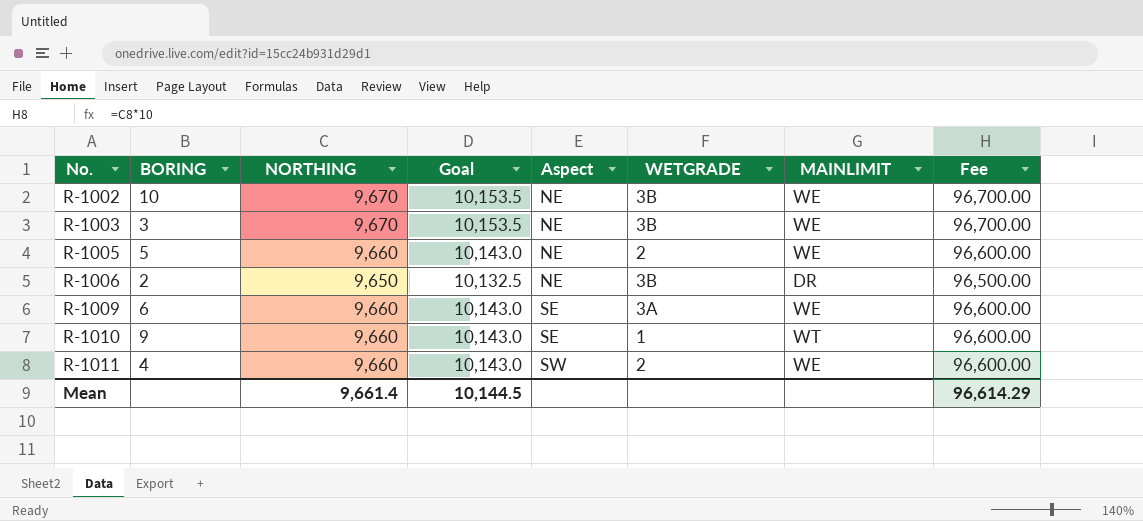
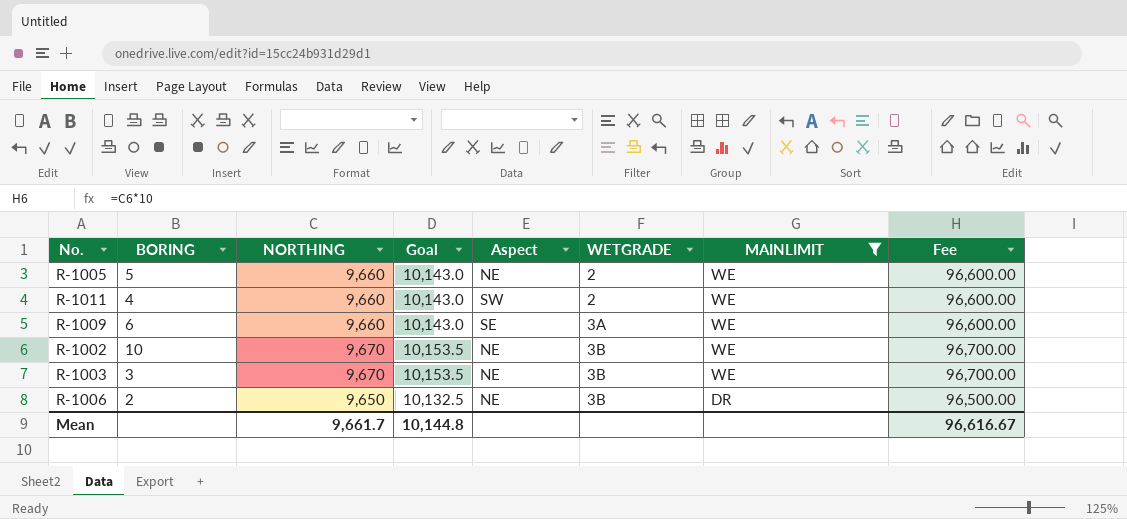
filter: none -> MAINLIMIT != WT
row order: No. ascending -> WETGRADE ascending
Mean | NORTHING: 9,661.4 -> 9,661.7
Mean | Goal: 10,144.5 -> 10,144.8
Mean | Fee: 96,614.29 -> 96,616.67

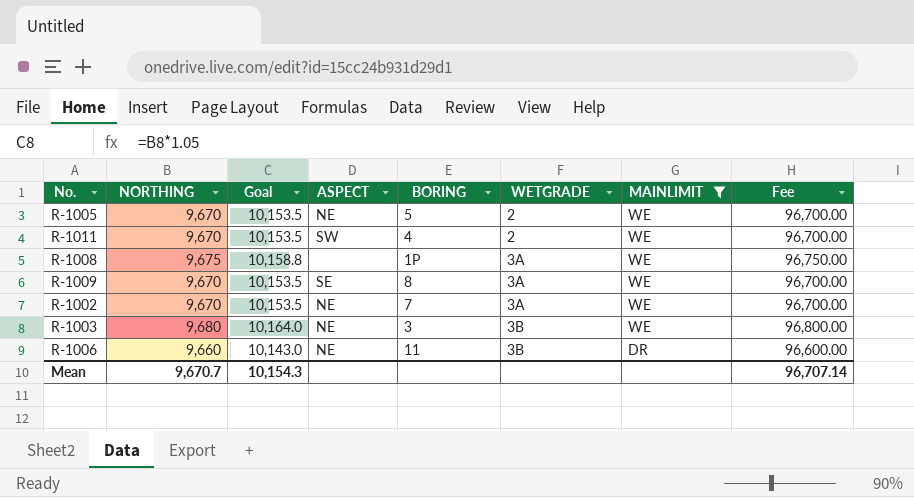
column name: Aspect -> ASPECT
column BORING | position: 2 -> 5
R-1005 | NORTHING: 9,660 -> 9,670
R-1005 | Goal: 10,143.0 -> 10,153.5
R-1005 | Fee: 96,600.00 -> 96,700.00
R-1011 | NORTHING: 9,660 -> 9,670
R-1011 | Goal: 10,143.0 -> 10,153.5
R-1011 | Fee: 96,600.00 -> 96,700.00
row R-1008: none -> 9,675 | 10,158.8 | none | 1P | 3A | WE | 96,750.00
R-1009 | NORTHING: 9,660 -> 9,670
R-1009 | Goal: 10,143.0 -> 10,153.5
R-1009 | BORING: 6 -> 8
R-1009 | Fee: 96,600.00 -> 96,700.00
R-1002 | BORING: 10 -> 7
R-1002 | WETGRADE: 3B -> 3A
R-1003 | NORTHING: 9,670 -> 9,680
R-1003 | Goal: 10,153.5 -> 10,164.0
R-1003 | Fee: 96,700.00 -> 96,800.00
R-1006 | NORTHING: 9,650 -> 9,660
R-1006 | Goal: 10,132.5 -> 10,143.0
R-1006 | BORING: 2 -> 11
R-1006 | Fee: 96,500.00 -> 96,600.00
Mean | NORTHING: 9,661.7 -> 9,670.7
Mean | Goal: 10,144.8 -> 10,154.3
Mean | Fee: 96,616.67 -> 96,707.14

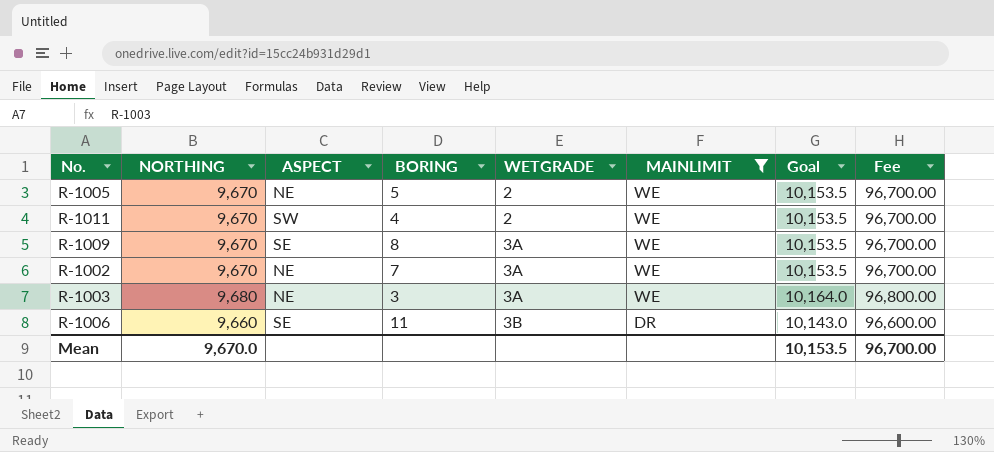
column Goal | position: 3 -> 7
row R-1008: 9,675 | 10,158.8 | none | 1P | 3A | WE | 96,750.00 -> none
R-1003 | WETGRADE: 3B -> 3A
R-1006 | ASPECT: NE -> SE
Mean | NORTHING: 9,670.7 -> 9,670.0
Mean | Goal: 10,154.3 -> 10,153.5
Mean | Fee: 96,707.14 -> 96,700.00

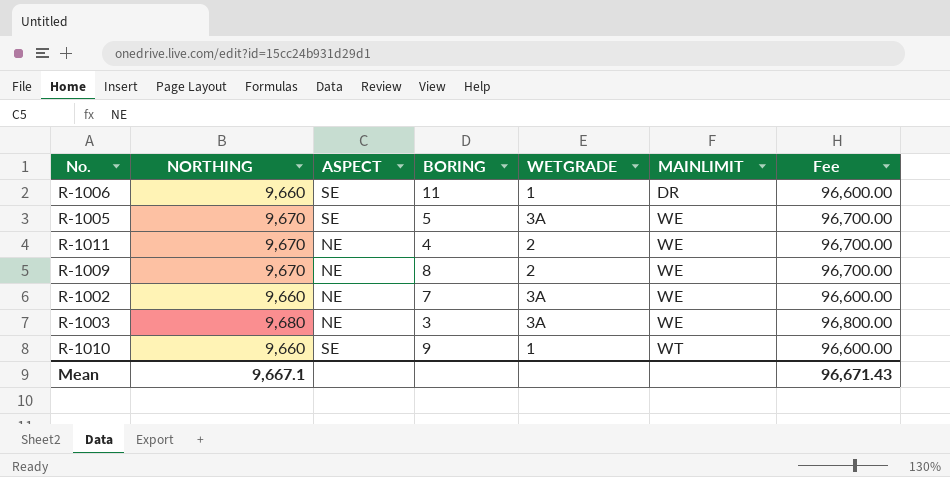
filter: MAINLIMIT != WT -> none
row order: WETGRADE ascending -> MAINLIMIT ascending
column Goal | formula: [NORTHING] * 1.05 -> none
R-1006 | WETGRADE: 3B -> 1
R-1005 | ASPECT: NE -> SE
R-1005 | WETGRADE: 2 -> 3A
R-1011 | ASPECT: SW -> NE
R-1009 | ASPECT: SE -> NE
R-1009 | WETGRADE: 3A -> 2
R-1002 | NORTHING: 9,670 -> 9,660
R-1002 | Fee: 96,700.00 -> 96,600.00
Mean | NORTHING: 9,670.0 -> 9,667.1
Mean | Fee: 96,700.00 -> 96,671.43

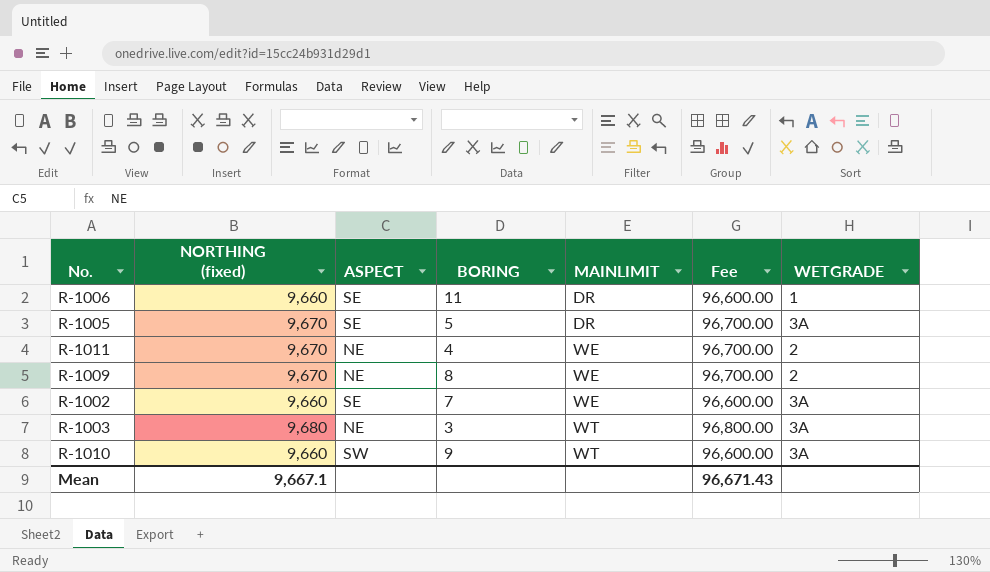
column name: NORTHING -> NORTHING (fixed)
column WETGRADE | position: 5 -> 7
R-1005 | MAINLIMIT: WE -> DR
R-1002 | ASPECT: NE -> SE
R-1003 | MAINLIMIT: WE -> WT
R-1010 | ASPECT: SE -> SW
R-1010 | WETGRADE: 1 -> 3A

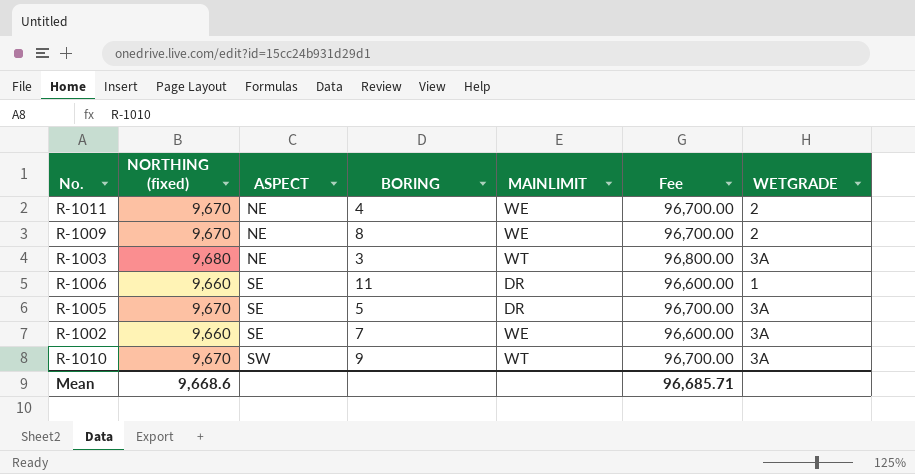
row order: MAINLIMIT ascending -> ASPECT ascending
R-1010 | NORTHING (fixed): 9,660 -> 9,670
R-1010 | Fee: 96,600.00 -> 96,700.00
Mean | NORTHING (fixed): 9,667.1 -> 9,668.6
Mean | Fee: 96,671.43 -> 96,685.71

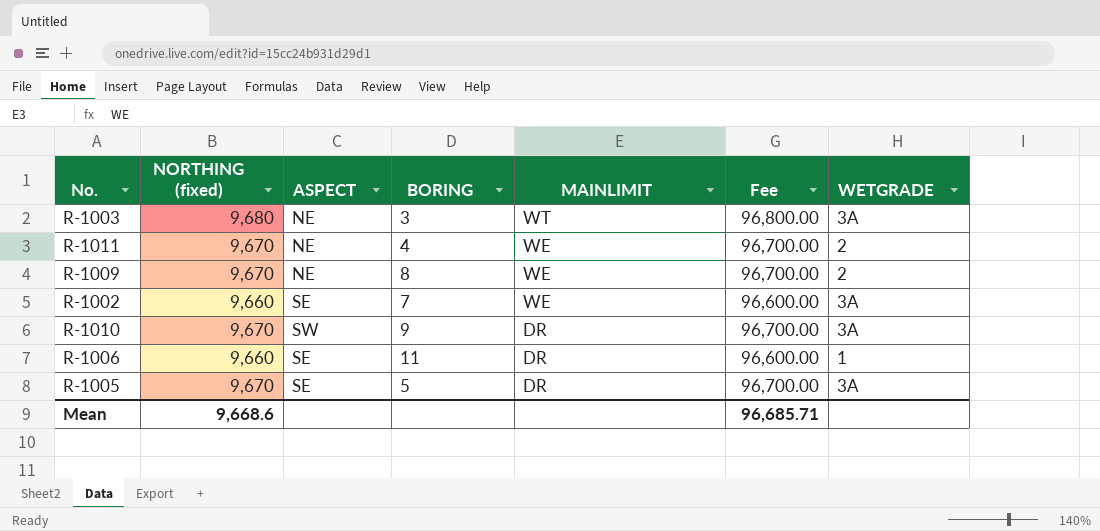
row order: ASPECT ascending -> MAINLIMIT descending
R-1010 | MAINLIMIT: WT -> DR

